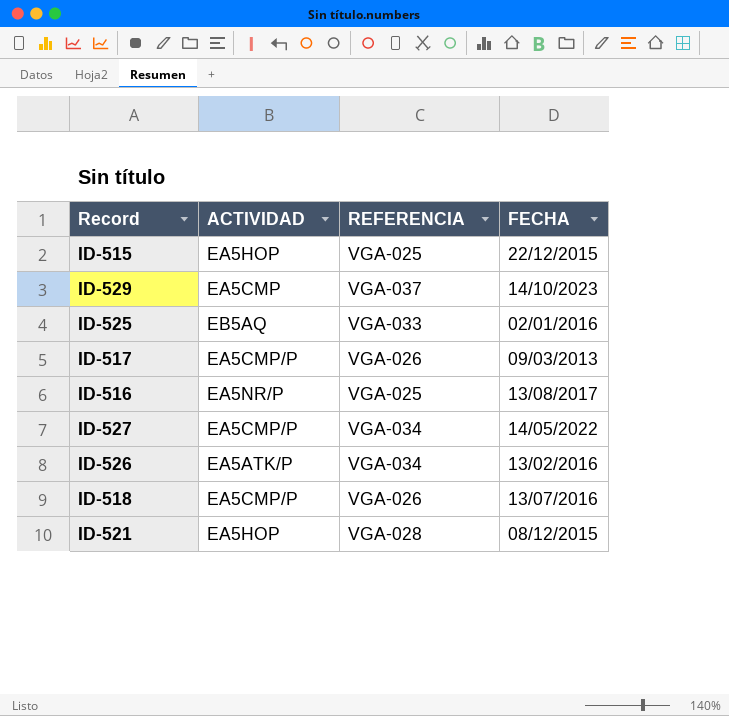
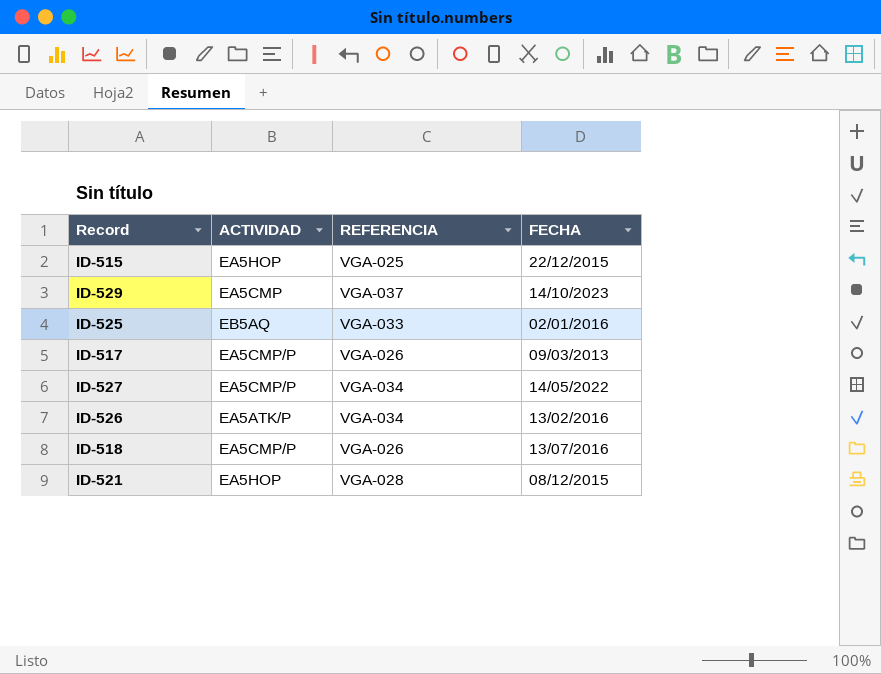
row ID-516: EA5NR/P | VGA-025 | 13/08/2017 -> none

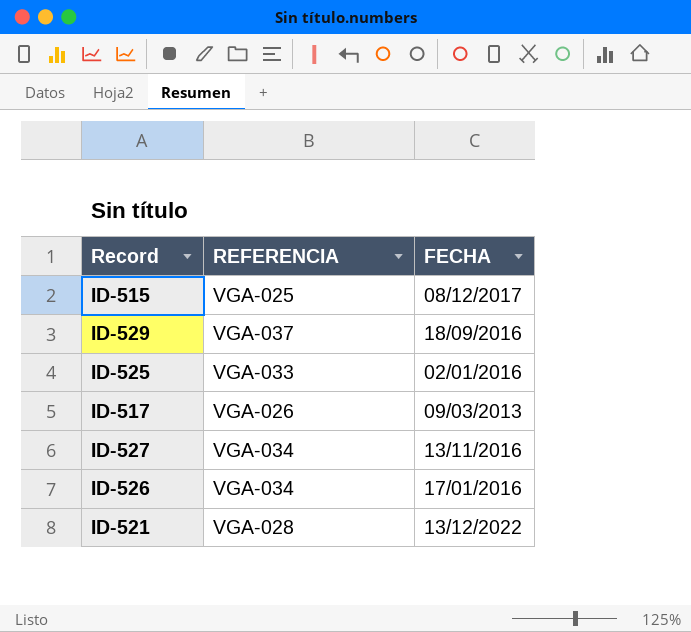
column ACTIVIDAD | position: 2 -> none
row ID-518: EA5CMP/P | VGA-026 | 13/07/2016 -> none
ID-515 | FECHA: 22/12/2015 -> 08/12/2017
ID-529 | FECHA: 14/10/2023 -> 18/09/2016
ID-527 | FECHA: 14/05/2022 -> 13/11/2016
ID-526 | FECHA: 13/02/2016 -> 17/01/2016
ID-521 | FECHA: 08/12/2015 -> 13/12/2022

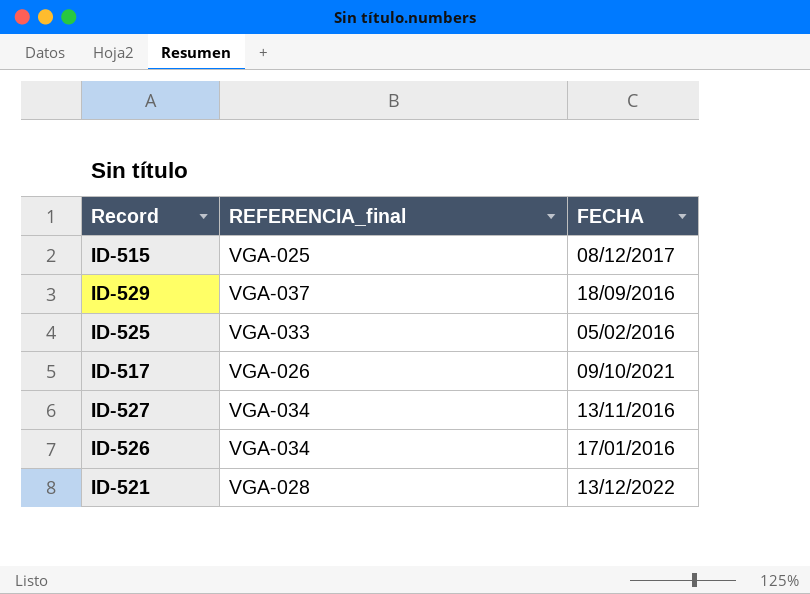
column name: REFERENCIA -> REFERENCIA_final
ID-525 | FECHA: 02/01/2016 -> 05/02/2016
ID-517 | FECHA: 09/03/2013 -> 09/10/2021

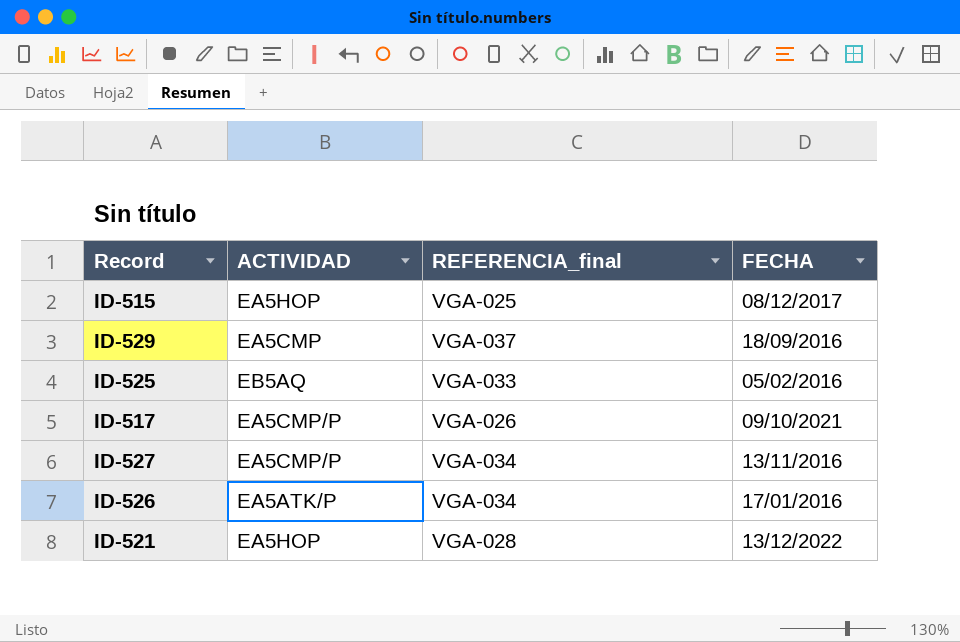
column ACTIVIDAD | position: none -> 2

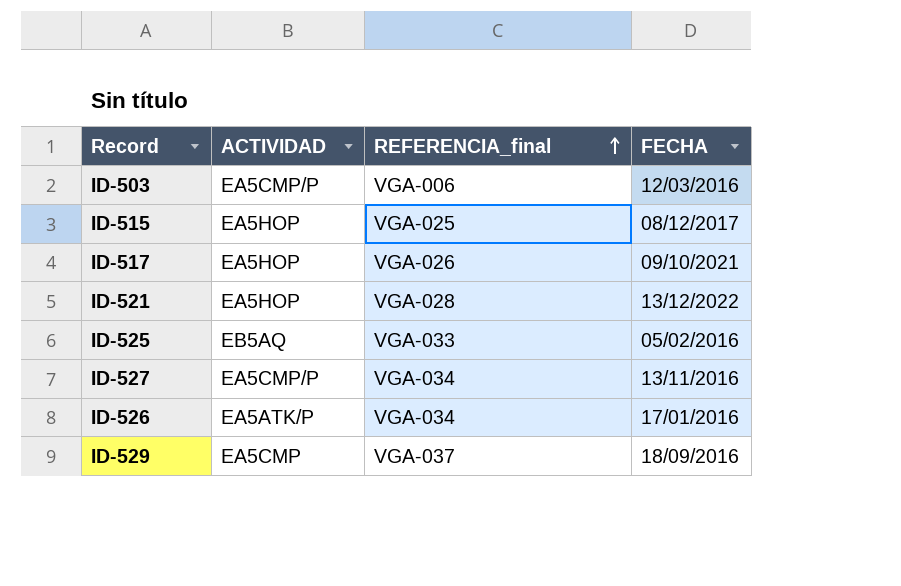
row order: none -> REFERENCIA_final ascending
row ID-503: none -> EA5CMP/P | VGA-006 | 12/03/2016
ID-517 | ACTIVIDAD: EA5CMP/P -> EA5HOP

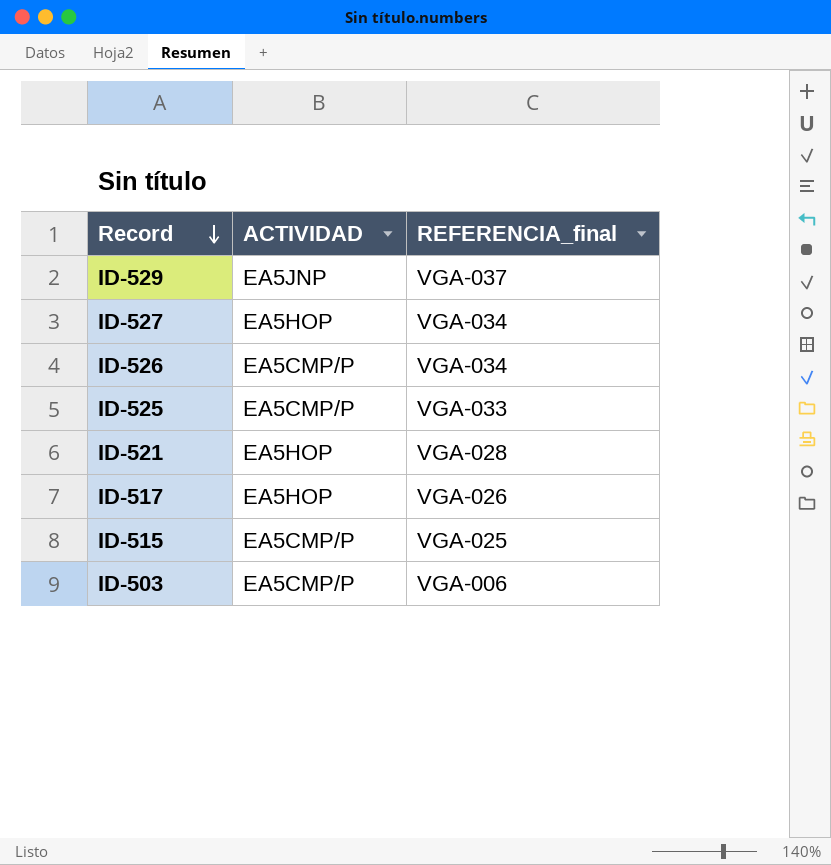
row order: REFERENCIA_final ascending -> Record descending
column FECHA | position: 4 -> none
ID-529 | ACTIVIDAD: EA5CMP -> EA5JNP
ID-527 | ACTIVIDAD: EA5CMP/P -> EA5HOP
ID-526 | ACTIVIDAD: EA5ATK/P -> EA5CMP/P
ID-525 | ACTIVIDAD: EB5AQ -> EA5CMP/P
ID-515 | ACTIVIDAD: EA5HOP -> EA5CMP/P

